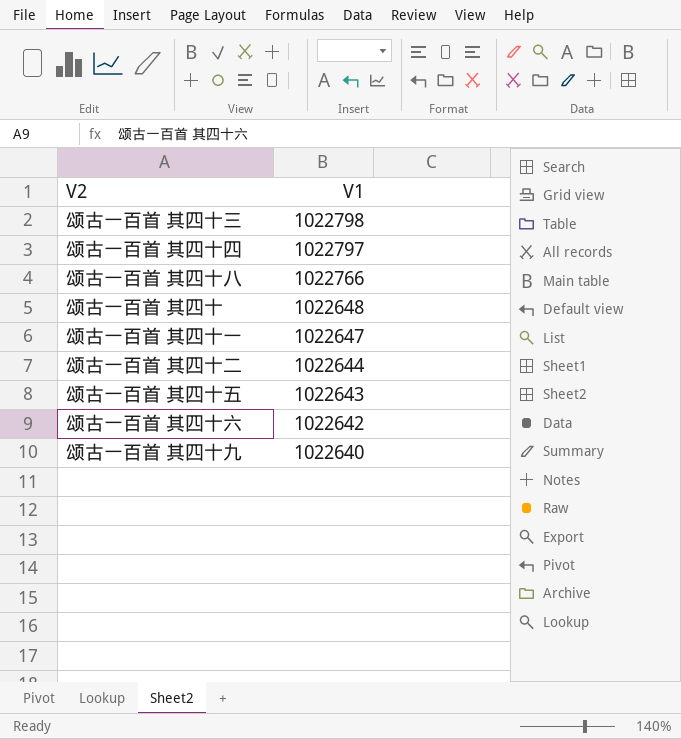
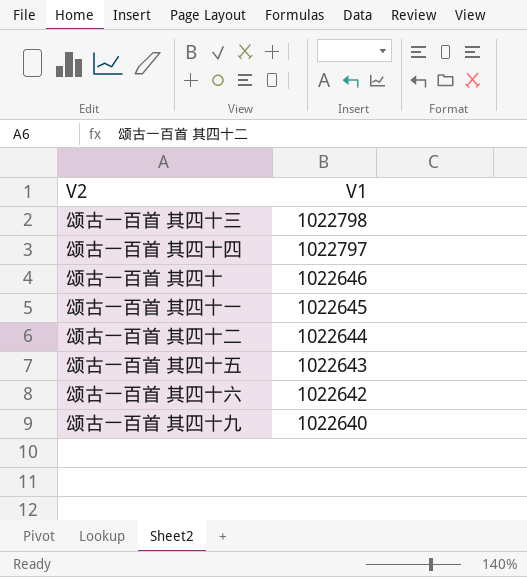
row 颂古一百首 其四十八: 1022766 -> none
颂古一百首 其四十 | V1: 1022648 -> 1022646
颂古一百首 其四十一 | V1: 1022647 -> 1022645

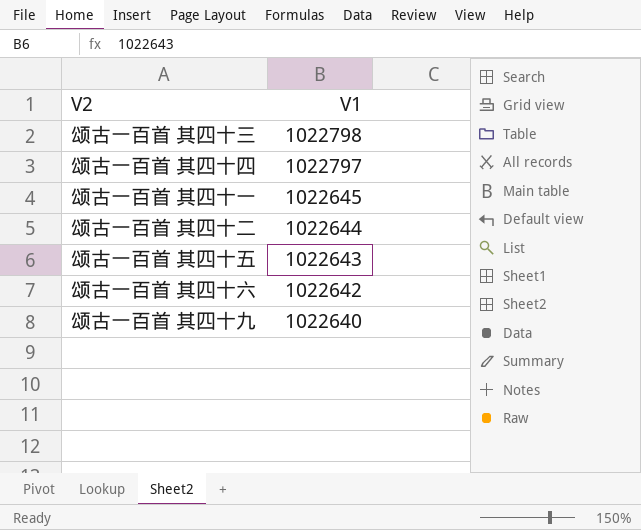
row 颂古一百首 其四十: 1022646 -> none

